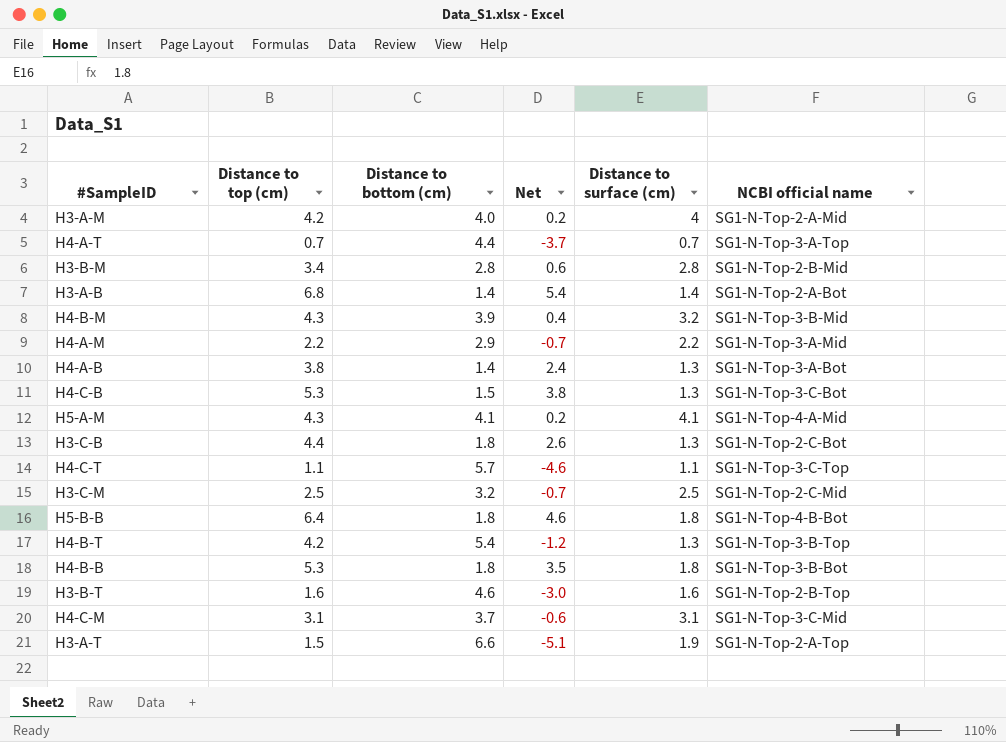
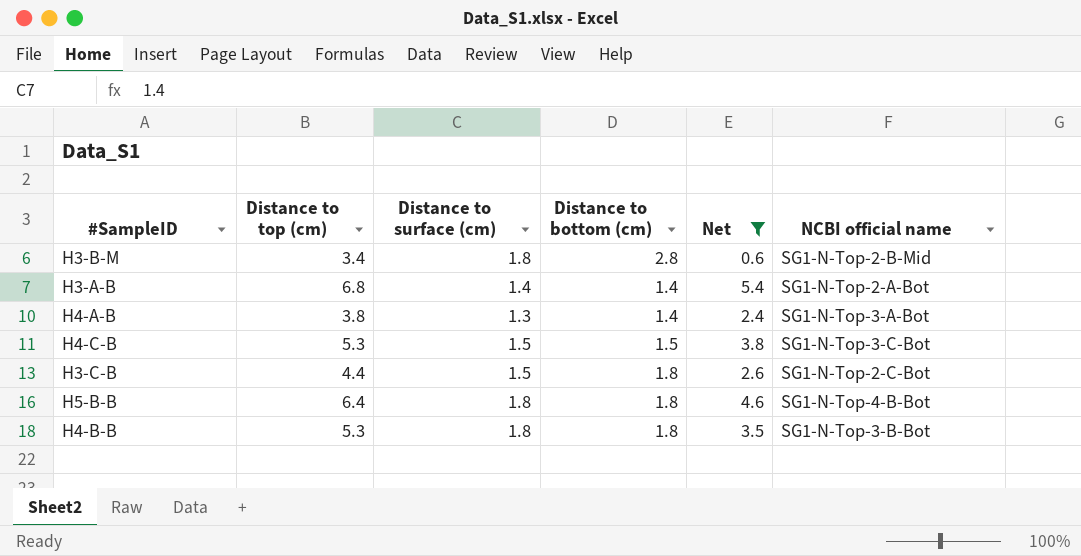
filter: none -> Net >= 0.6
column Distance to surface (cm) | position: 5 -> 3
H3-B-M | Distance to surface (cm): 2.8 -> 1.8
H4-C-B | Distance to surface (cm): 1.3 -> 1.5
H3-C-B | Distance to surface (cm): 1.3 -> 1.5

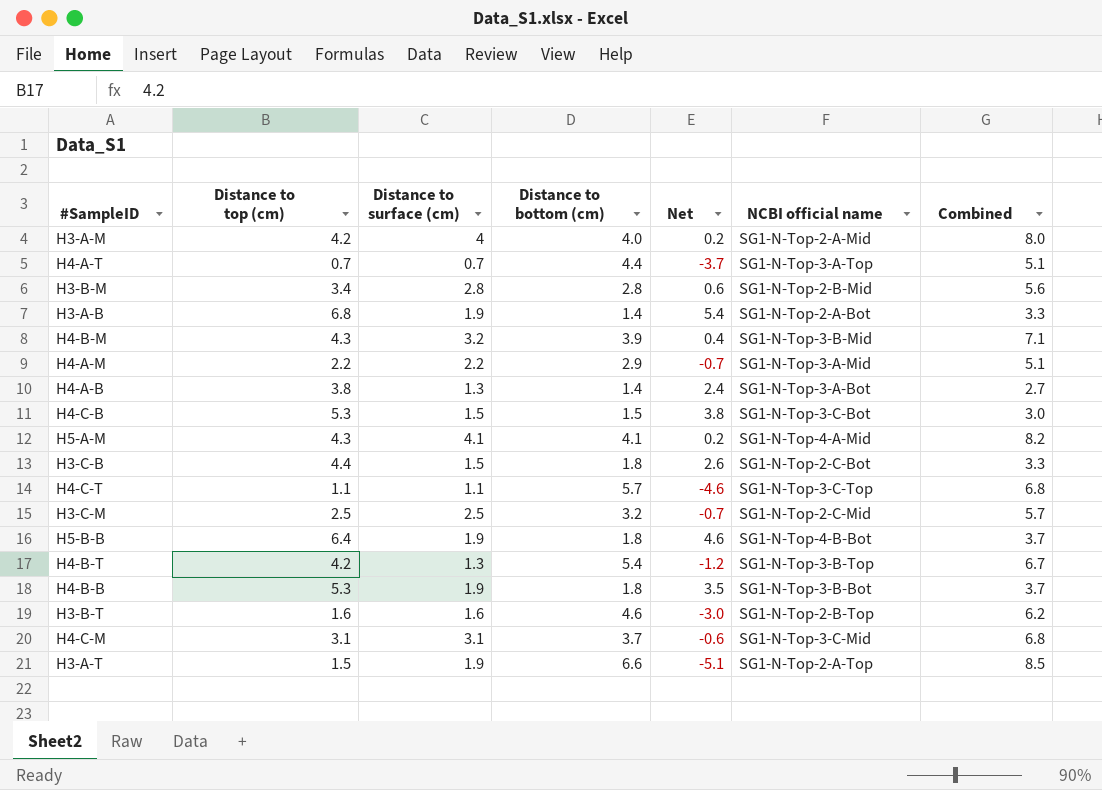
filter: Net >= 0.6 -> none
column Combined | formula: none -> [Distance to surface (cm)] + [Distance to bottom (cm)]
H3-B-M | Distance to surface (cm): 1.8 -> 2.8
H3-A-B | Distance to surface (cm): 1.4 -> 1.9
H5-B-B | Distance to surface (cm): 1.8 -> 1.9
H4-B-B | Distance to surface (cm): 1.8 -> 1.9

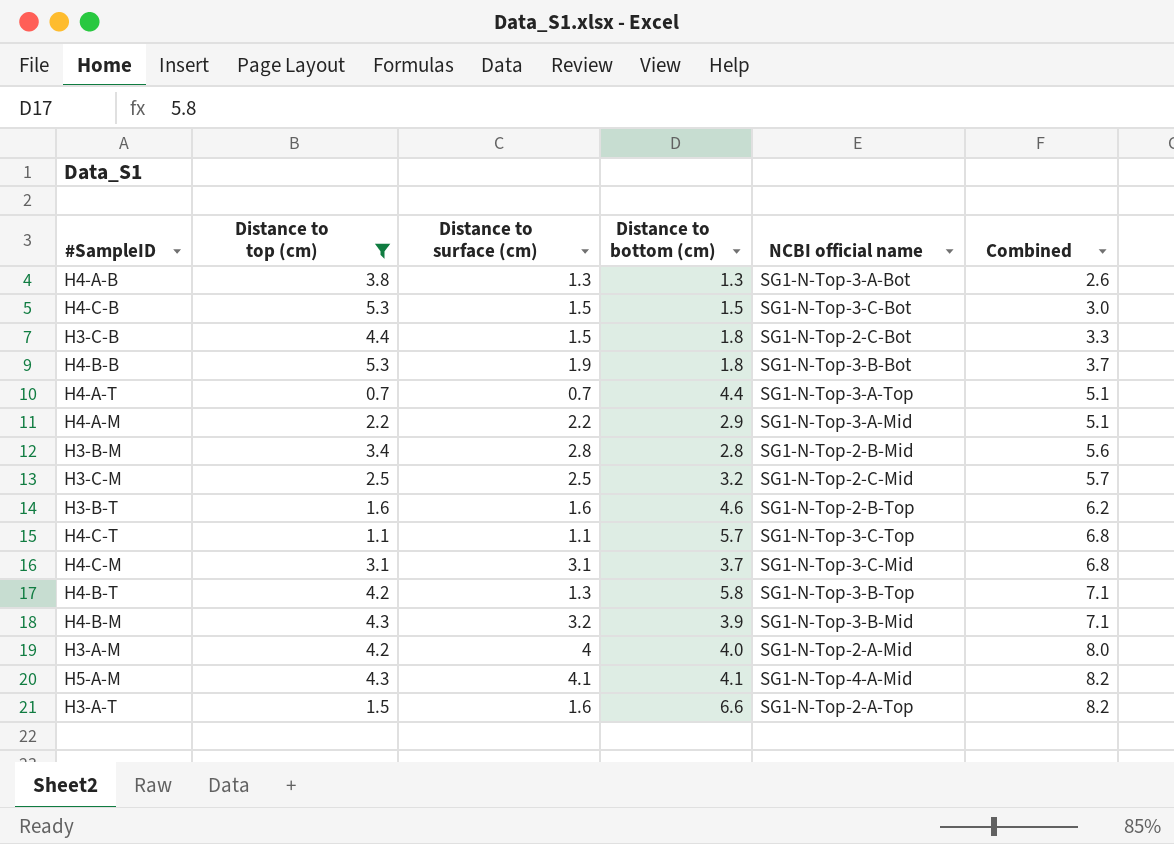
filter: none -> Distance to top (cm) <= 5.3
row order: none -> Combined ascending
column Net | formula: [Distance to top (cm)] - [Distance to bottom (cm)] -> none
H4-A-B | Distance to bottom (cm): 1.4 -> 1.3
H4-A-B | Combined: 2.7 -> 2.6
H4-B-T | Distance to bottom (cm): 5.4 -> 5.8
H4-B-T | Combined: 6.7 -> 7.1
H3-A-T | Distance to surface (cm): 1.9 -> 1.6
H3-A-T | Combined: 8.5 -> 8.2

